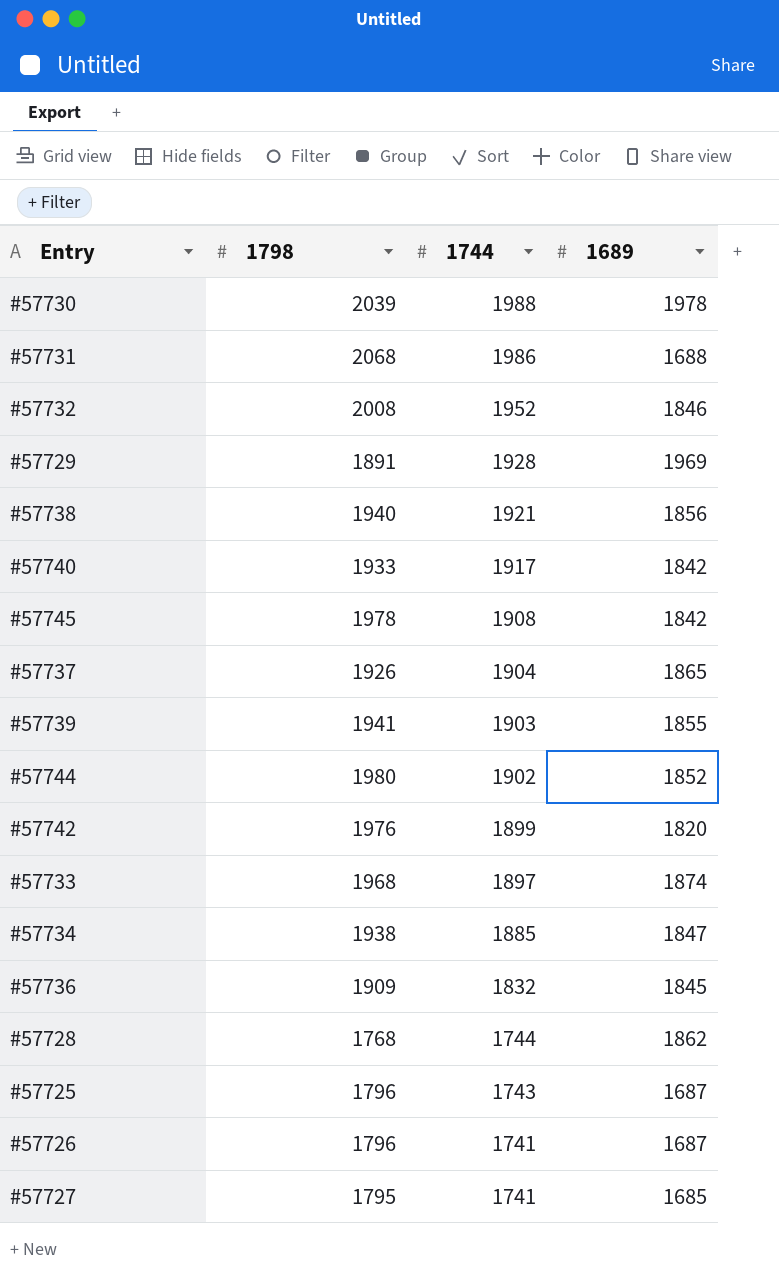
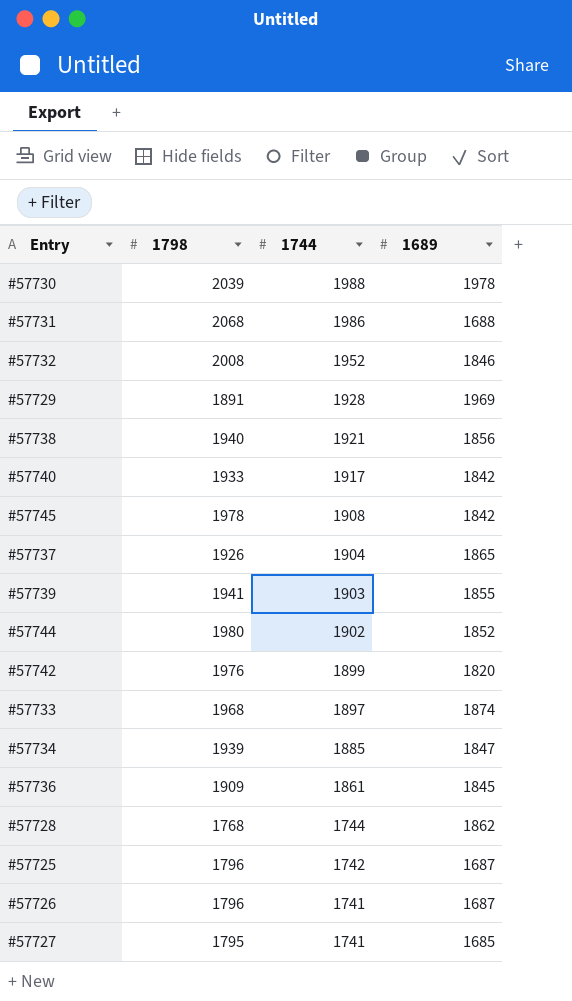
#57734 | 1798: 1938 -> 1939
#57736 | 1744: 1832 -> 1861
#57725 | 1744: 1743 -> 1742

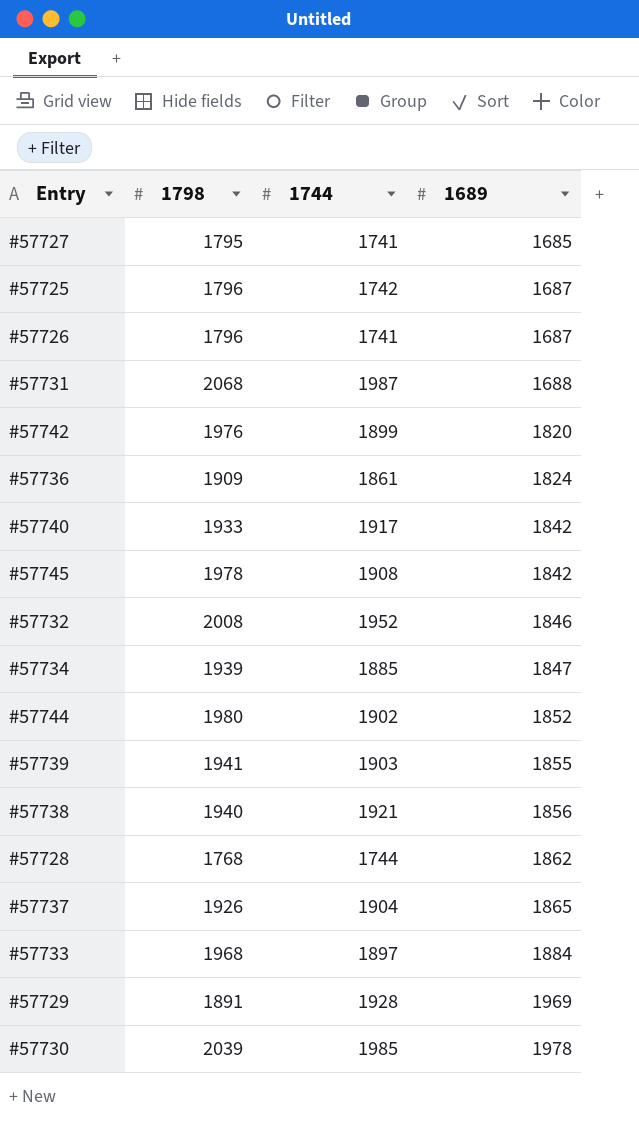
row order: 1744 descending -> 1689 ascending
#57731 | 1744: 1986 -> 1987
#57736 | 1689: 1845 -> 1824
#57733 | 1689: 1874 -> 1884
#57730 | 1744: 1988 -> 1985

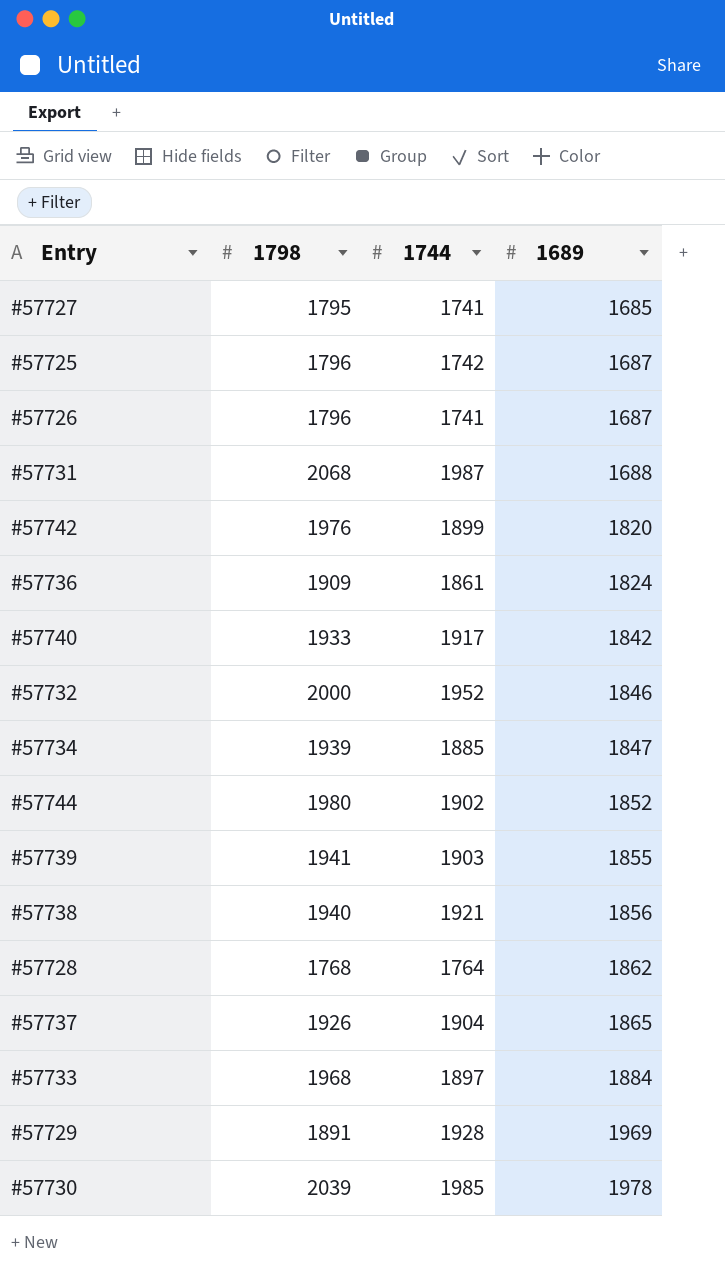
row #57745: 1978 | 1908 | 1842 -> none
#57732 | 1798: 2008 -> 2000
#57728 | 1744: 1744 -> 1764

